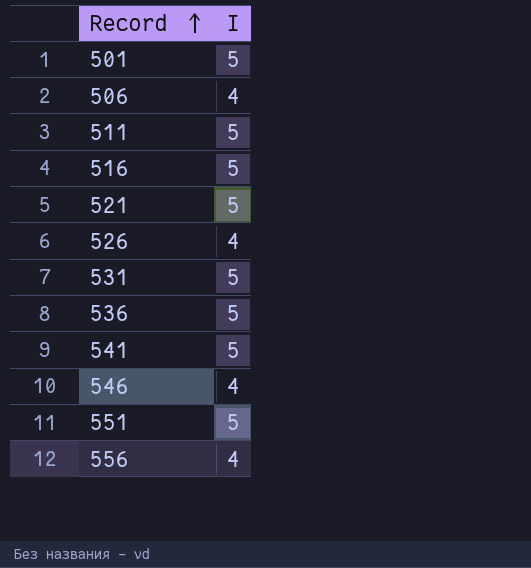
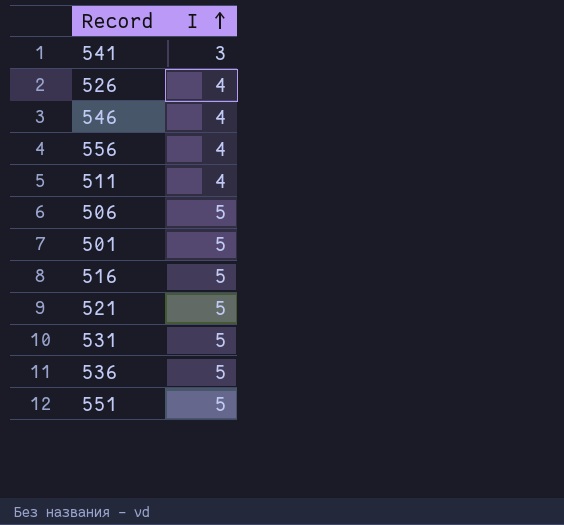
row order: Record ascending -> I ascending
541 | I: 5 -> 3
511 | I: 5 -> 4
506 | I: 4 -> 5

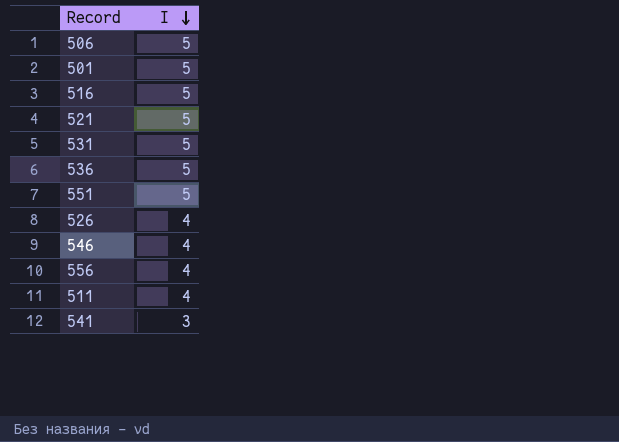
row order: I ascending -> I descending

